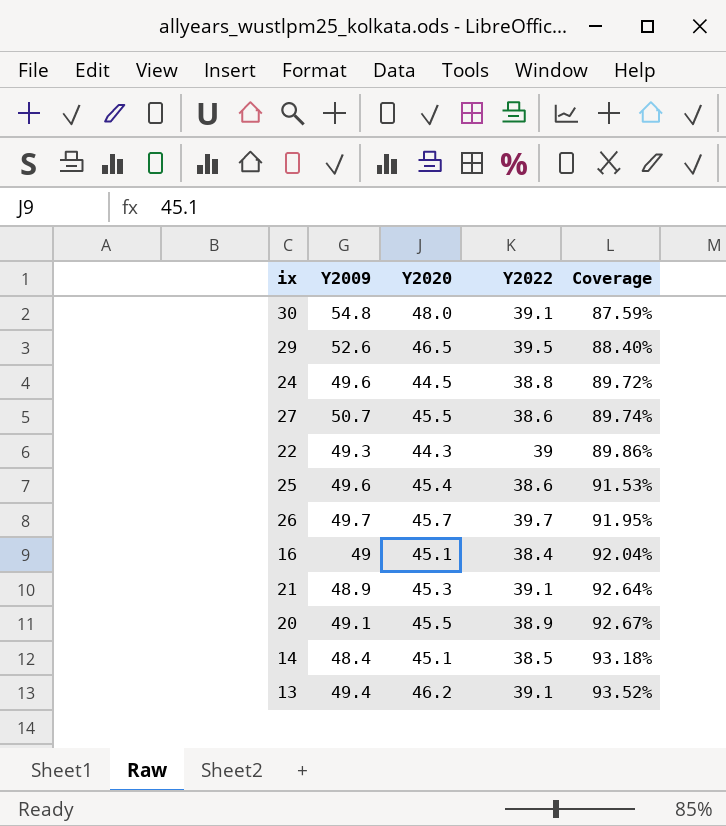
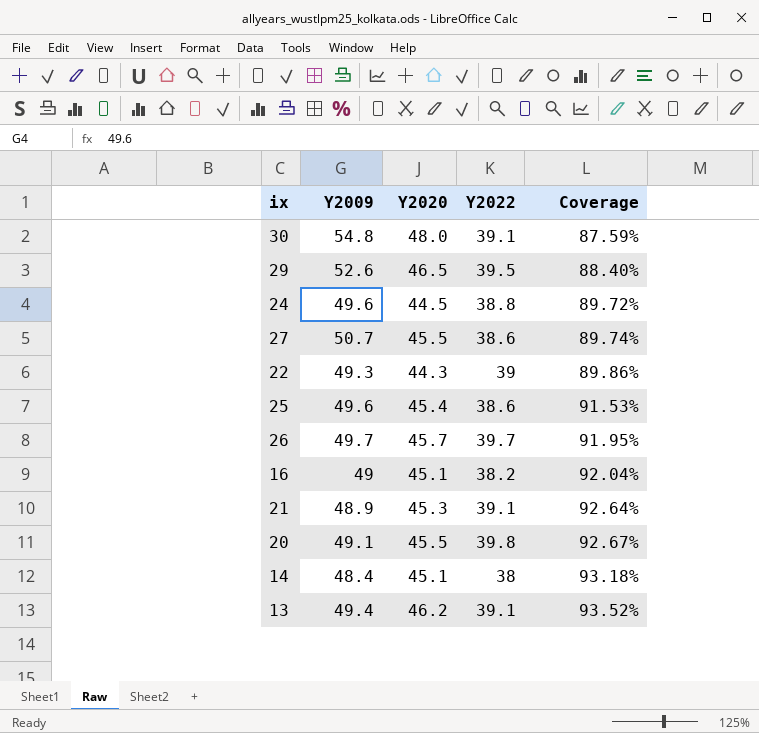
16 | Y2022: 38.4 -> 38.2
20 | Y2022: 38.9 -> 39.8
14 | Y2022: 38.5 -> 38

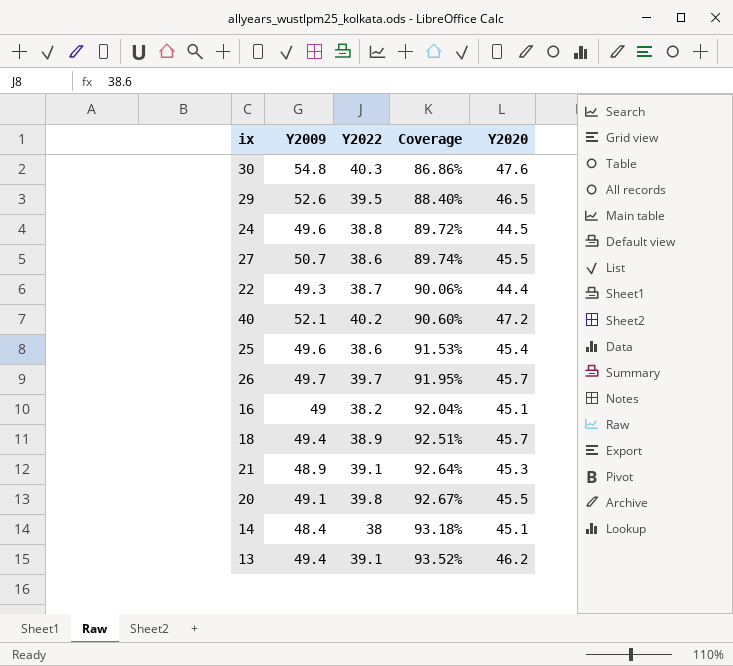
column Y2020 | position: 3 -> 5
30 | Y2022: 39.1 -> 40.3
30 | Coverage: 87.59% -> 86.86%
30 | Y2020: 48.0 -> 47.6
22 | Y2022: 39 -> 38.7
22 | Coverage: 89.86% -> 90.06%
22 | Y2020: 44.3 -> 44.4
row 40: none -> 52.1 | 40.2 | 90.60% | 47.2
row 18: none -> 49.4 | 38.9 | 92.51% | 45.7

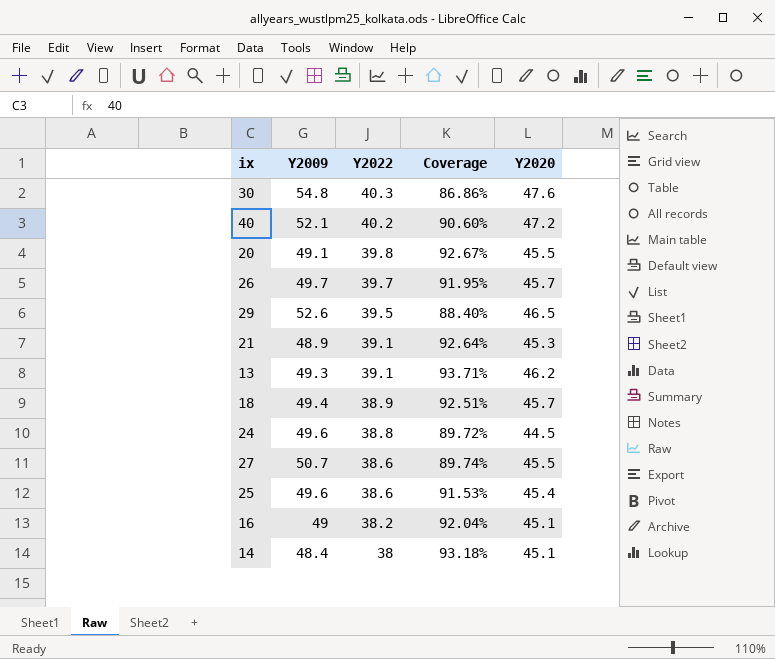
row order: Coverage ascending -> Y2022 descending
row 22: 49.3 | 38.7 | 90.06% | 44.4 -> none
13 | Y2009: 49.4 -> 49.3
13 | Coverage: 93.52% -> 93.71%

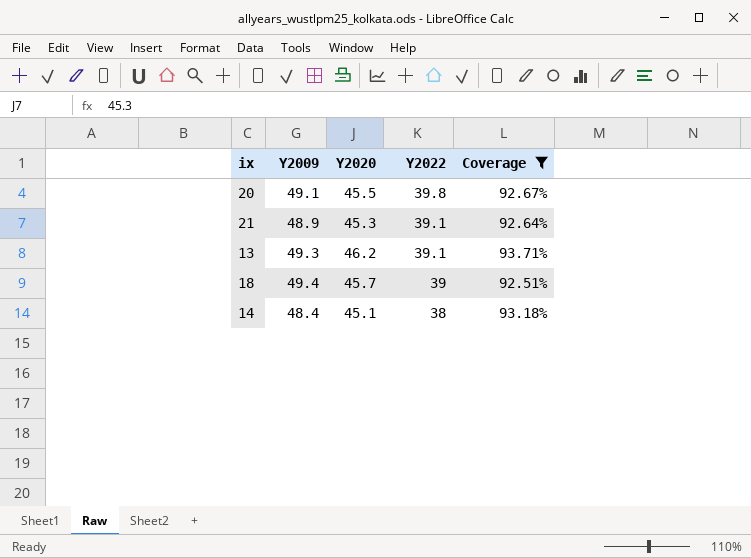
filter: none -> Coverage >= 92.51%
column Y2020 | position: 5 -> 3
18 | Y2022: 38.9 -> 39

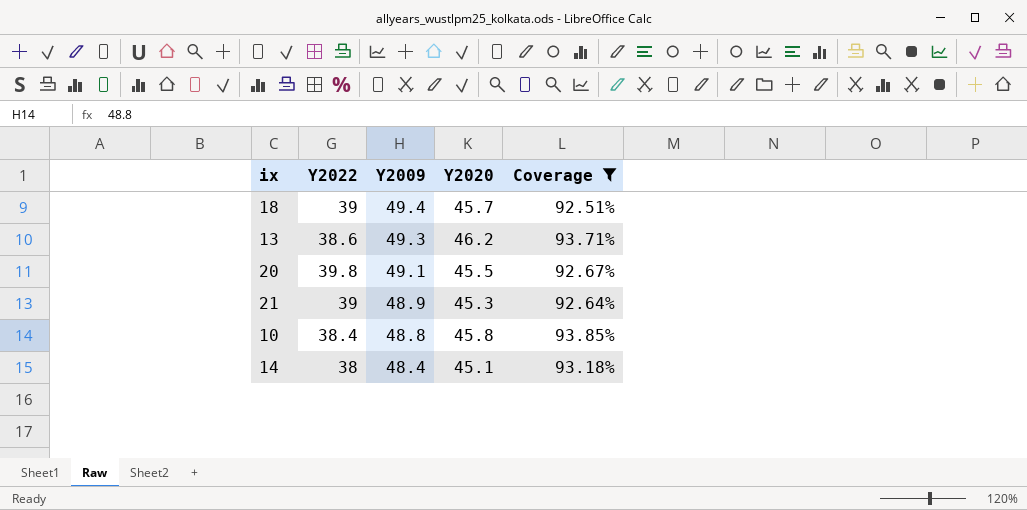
row order: Y2022 descending -> Y2009 descending
column Y2022 | position: 4 -> 2
13 | Y2022: 39.1 -> 38.6
21 | Y2022: 39.1 -> 39
row 10: none -> 38.4 | 48.8 | 45.8 | 93.85%

